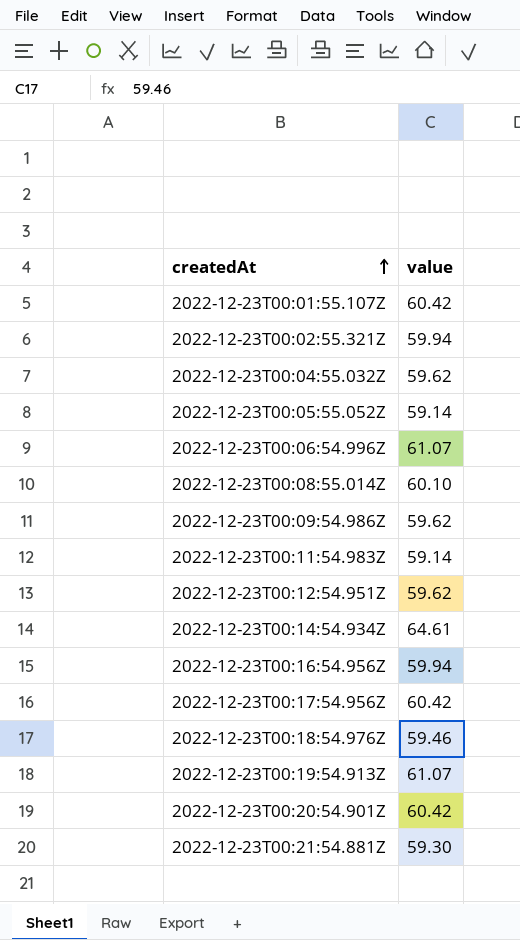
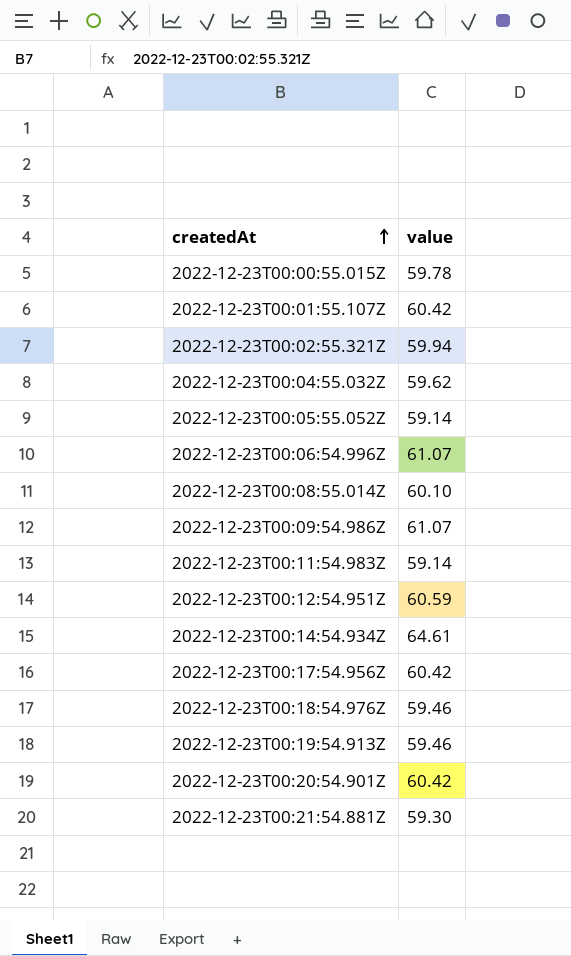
row 2022-12-23T00:16:54.956Z: 59.94 -> none
row 2022-12-23T00:00:55.015Z: none -> 59.78
2022-12-23T00:09:54.986Z | value: 59.62 -> 61.07
2022-12-23T00:12:54.951Z | value: 59.62 -> 60.59
2022-12-23T00:19:54.913Z | value: 61.07 -> 59.46

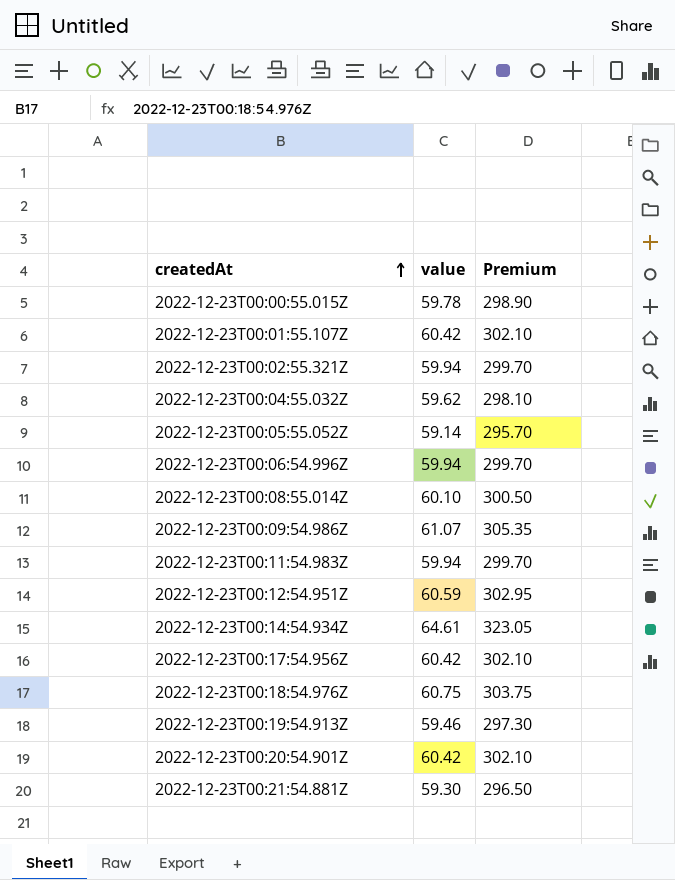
column Premium | formula: none -> [value] * 5
2022-12-23T00:06:54.996Z | value: 61.07 -> 59.94
2022-12-23T00:11:54.983Z | value: 59.14 -> 59.94
2022-12-23T00:18:54.976Z | value: 59.46 -> 60.75

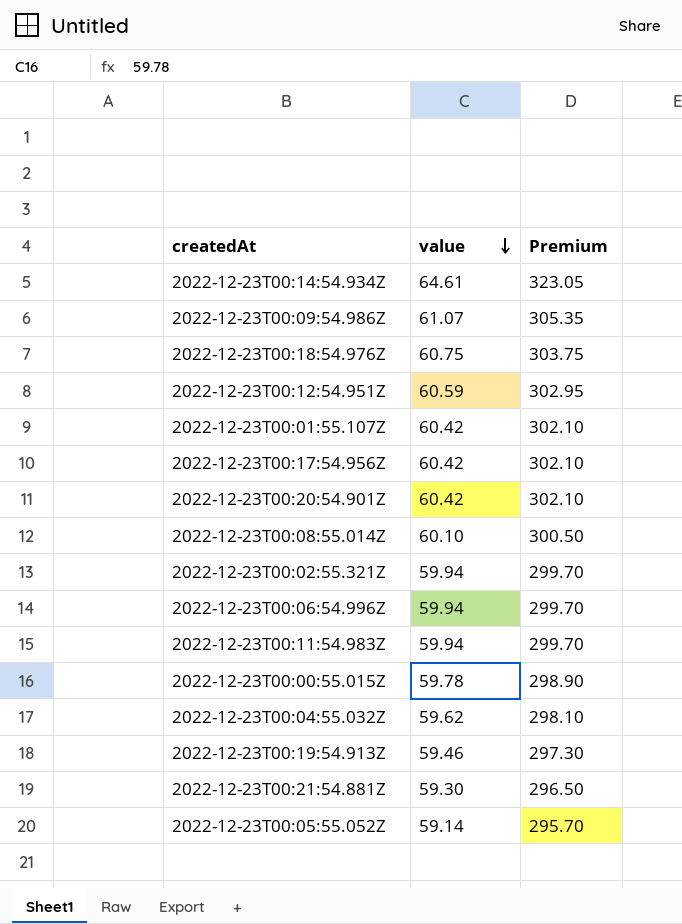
row order: createdAt ascending -> value descending

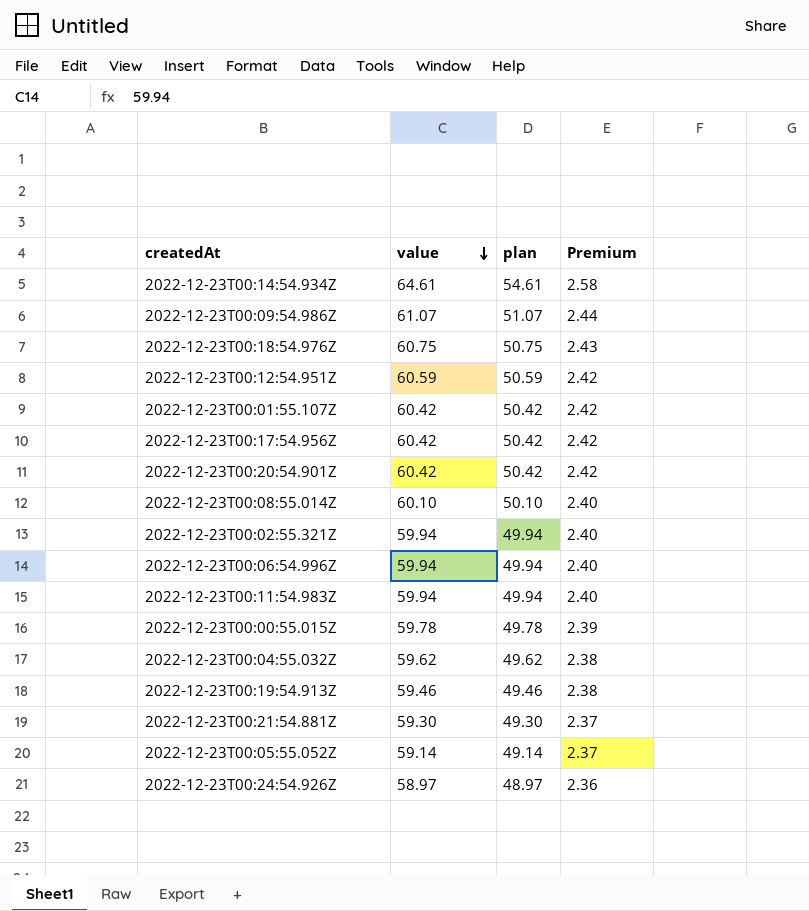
column plan | formula: none -> [value] - 10
column Premium | formula: [value] * 5 -> [value] * 0.04
row 2022-12-23T00:24:54.926Z: none -> 58.97 | 48.97 | 2.36

